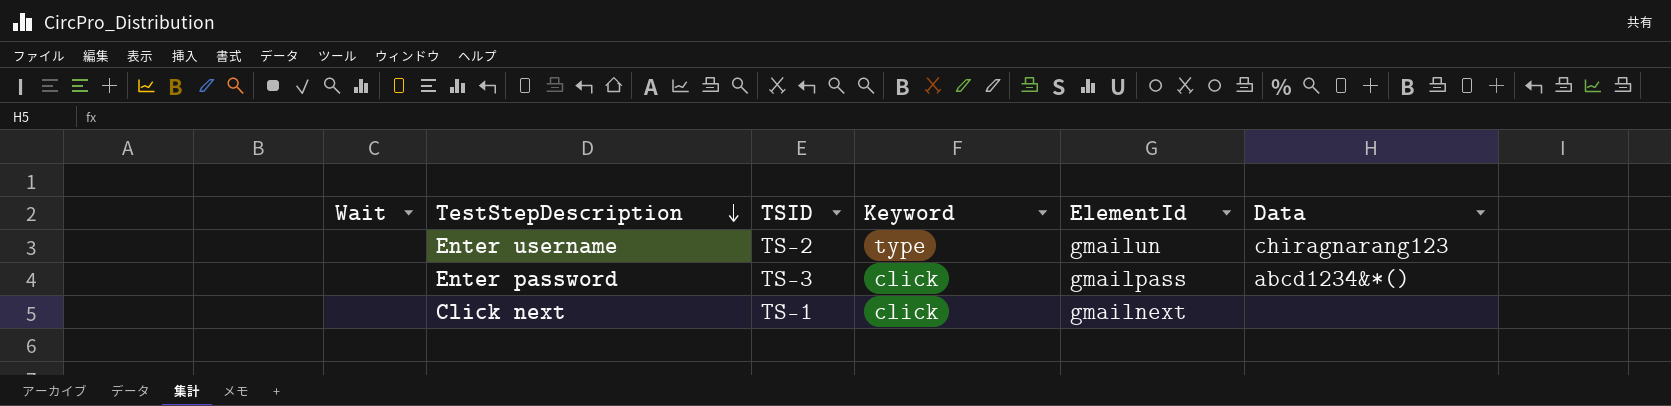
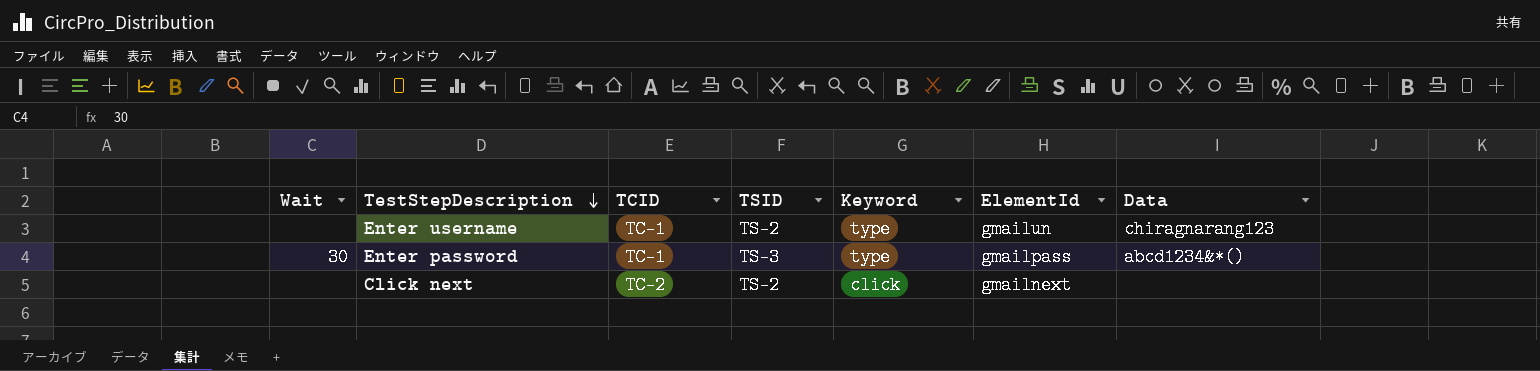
column TCID | position: none -> 3
Enter password | Wait: none -> 30
Enter password | Keyword: click -> type
Click next | TSID: TS-1 -> TS-2

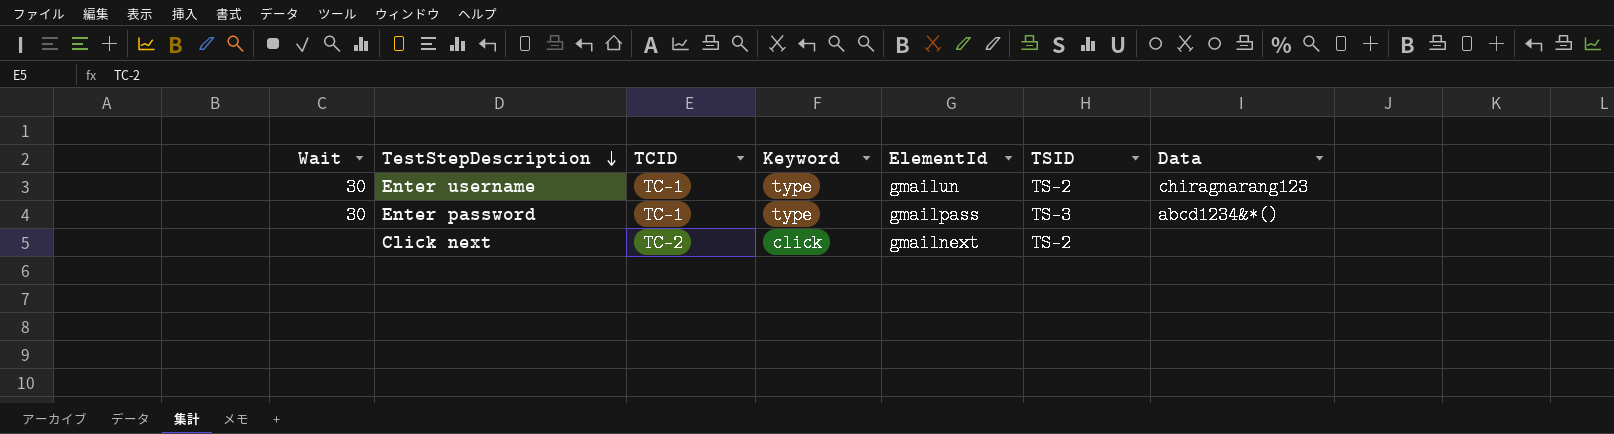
column TSID | position: 4 -> 6
Enter username | Wait: none -> 30

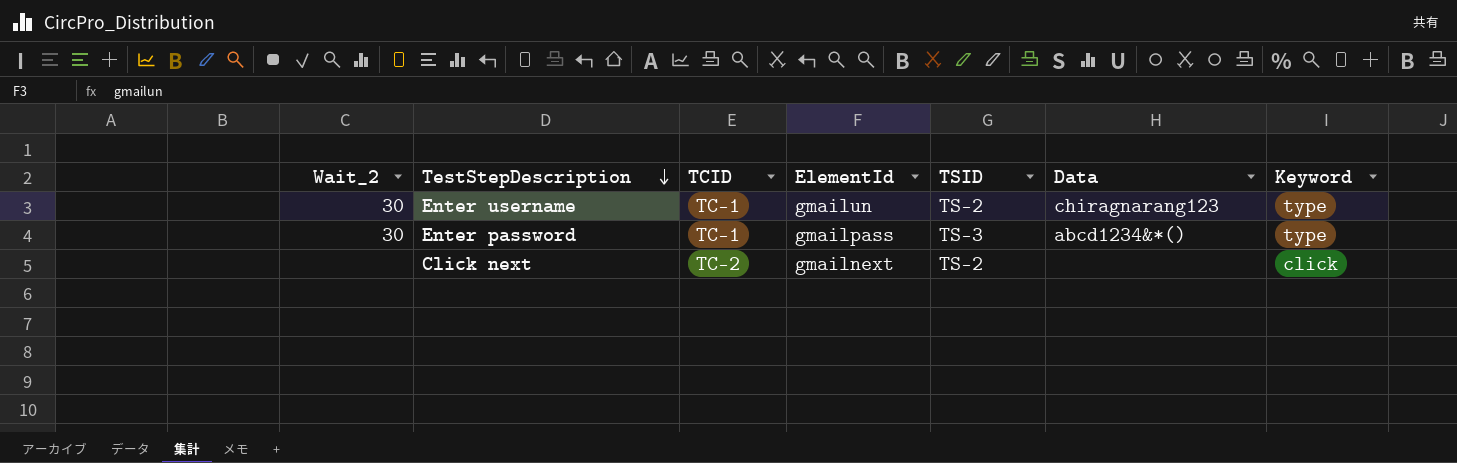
column name: Wait -> Wait_2
column Keyword | position: 4 -> 7

